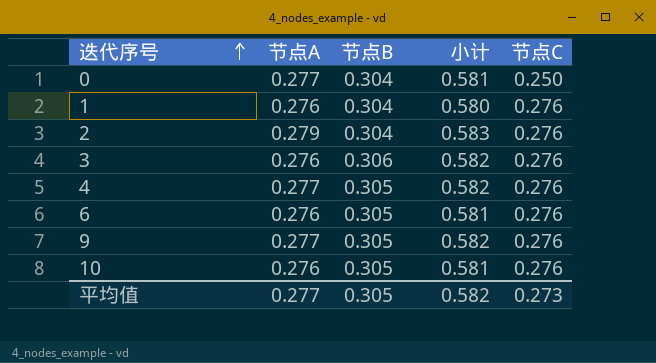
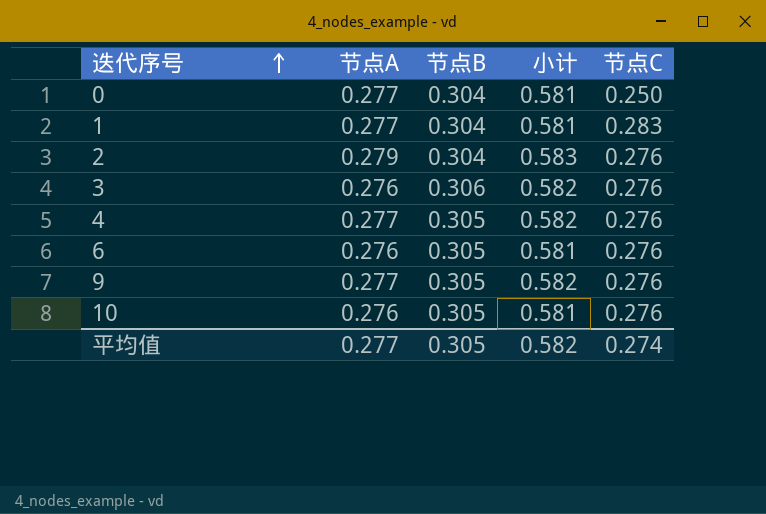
1 | 节点A: 0.276 -> 0.277
1 | 小计: 0.580 -> 0.581
1 | 节点C: 0.276 -> 0.283
平均值 | 节点C: 0.273 -> 0.274

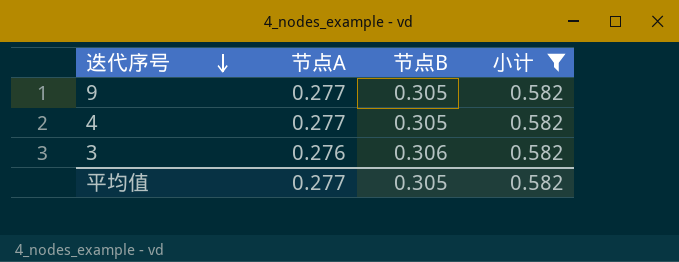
filter: none -> 小计 = 0.582
row order: 迭代序号 ascending -> 迭代序号 descending
column 节点C | position: 5 -> none

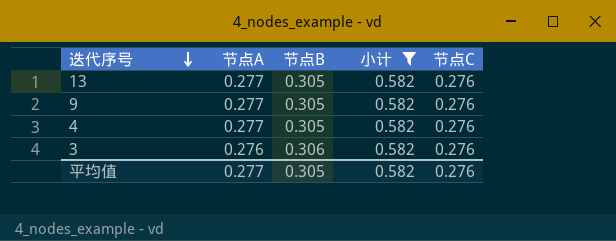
column 节点C | position: none -> 5
row 13: none -> 0.277 | 0.305 | 0.582 | 0.276

